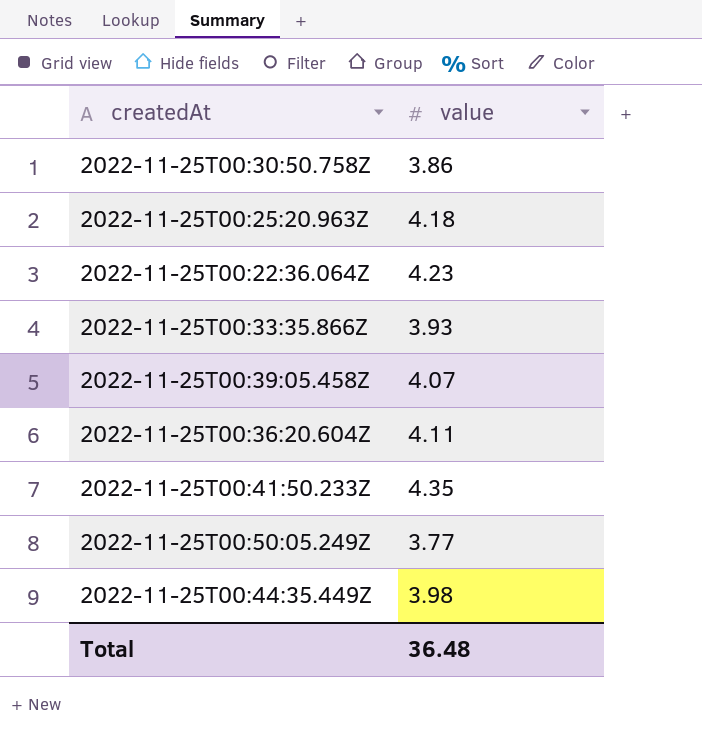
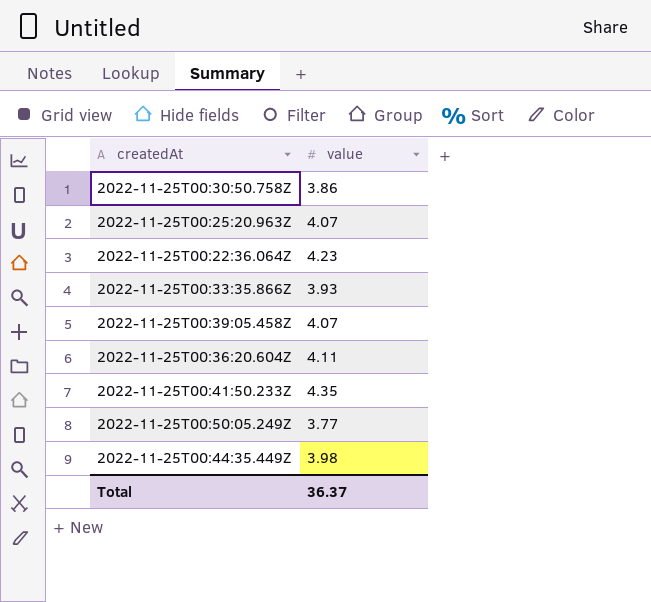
2022-11-25T00:25:20.963Z | value: 4.18 -> 4.07
Total | value: 36.48 -> 36.37

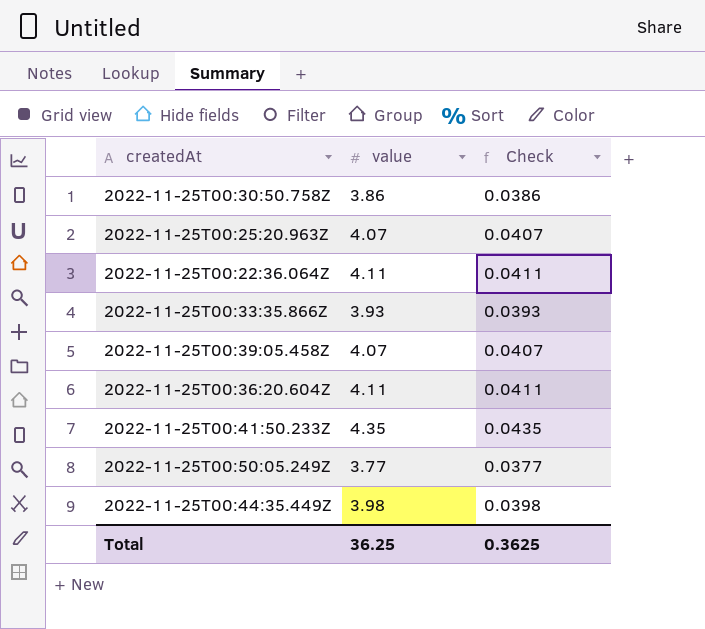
column Check | formula: none -> [value] * 0.01
2022-11-25T00:22:36.064Z | value: 4.23 -> 4.11
Total | value: 36.37 -> 36.25

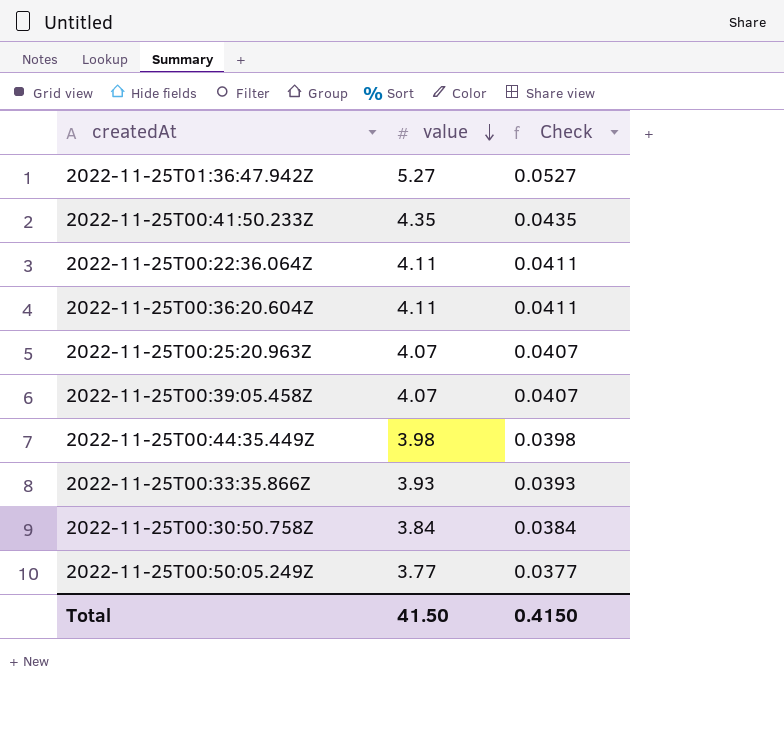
row order: none -> value descending
row 2022-11-25T01:36:47.942Z: none -> 5.27 | 0.0527
2022-11-25T00:30:50.758Z | value: 3.86 -> 3.84
2022-11-25T00:30:50.758Z | Check: 0.0386 -> 0.0384
Total | value: 36.25 -> 41.50
Total | Check: 0.3625 -> 0.4150

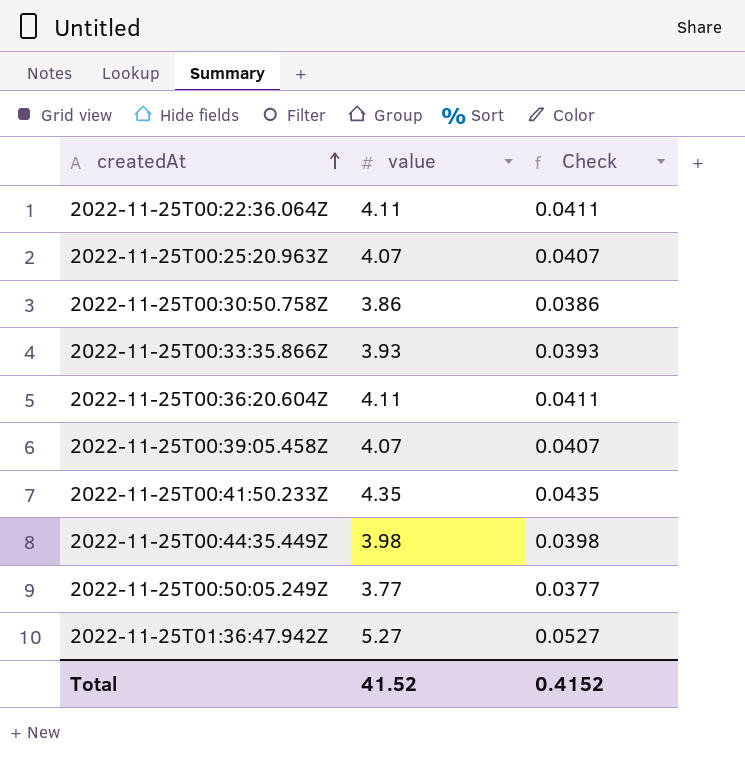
row order: value descending -> createdAt ascending
2022-11-25T00:30:50.758Z | value: 3.84 -> 3.86
2022-11-25T00:30:50.758Z | Check: 0.0384 -> 0.0386
Total | value: 41.50 -> 41.52
Total | Check: 0.4150 -> 0.4152

